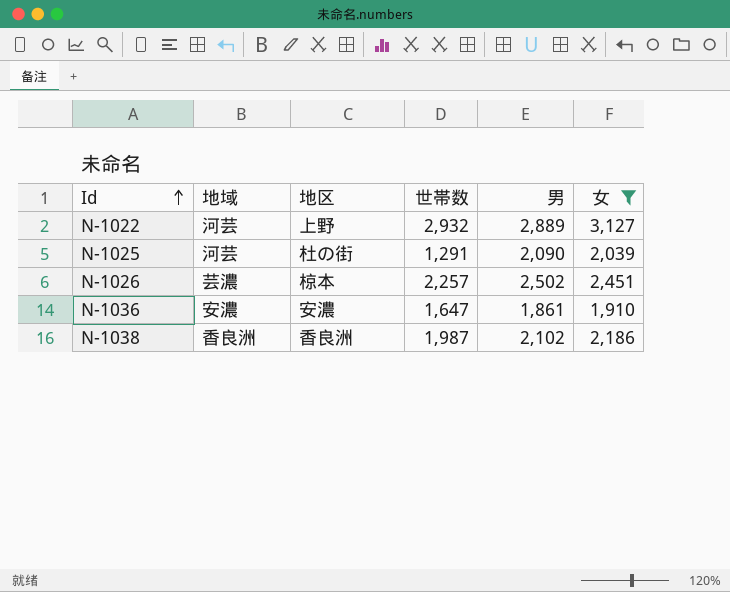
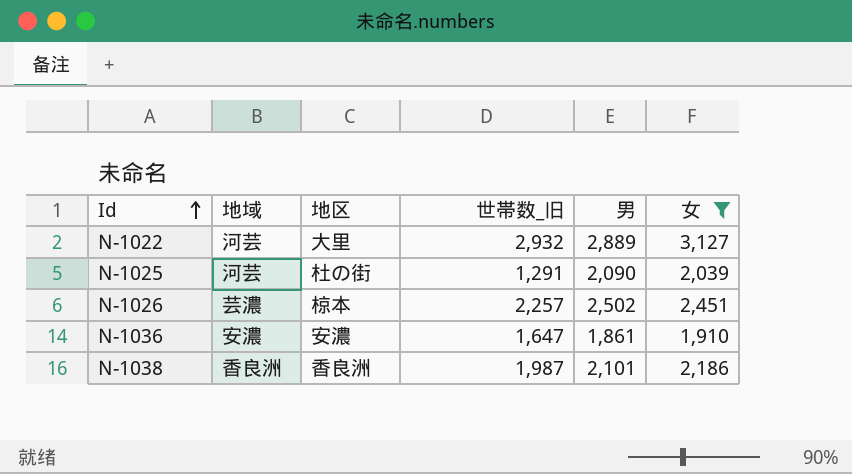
column name: 世帯数 -> 世帯数_旧
N-1022 | 地区: 上野 -> 大里
N-1038 | 男: 2,102 -> 2,101

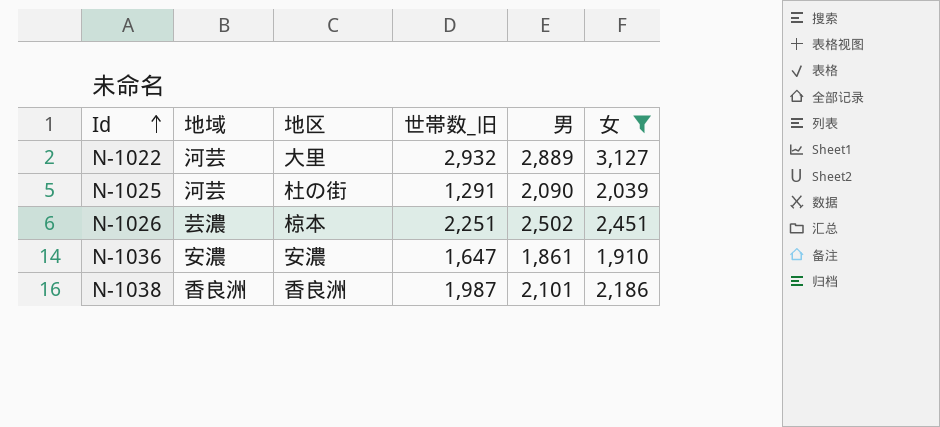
N-1026 | 世帯数_旧: 2,257 -> 2,251

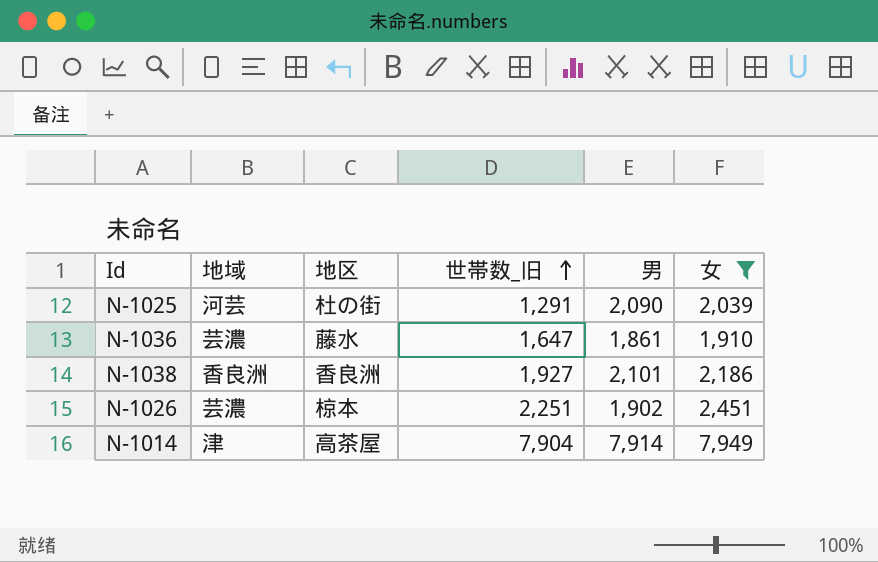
row order: Id ascending -> 世帯数_旧 ascending
row N-1022: 河芸 | 大里 | 2,932 | 2,889 | 3,127 -> none
N-1036 | 地域: 安濃 -> 芸濃
N-1036 | 地区: 安濃 -> 藤水
N-1038 | 世帯数_旧: 1,987 -> 1,927
N-1026 | 男: 2,502 -> 1,902
row N-1014: none -> 津 | 高茶屋 | 7,904 | 7,914 | 7,949

